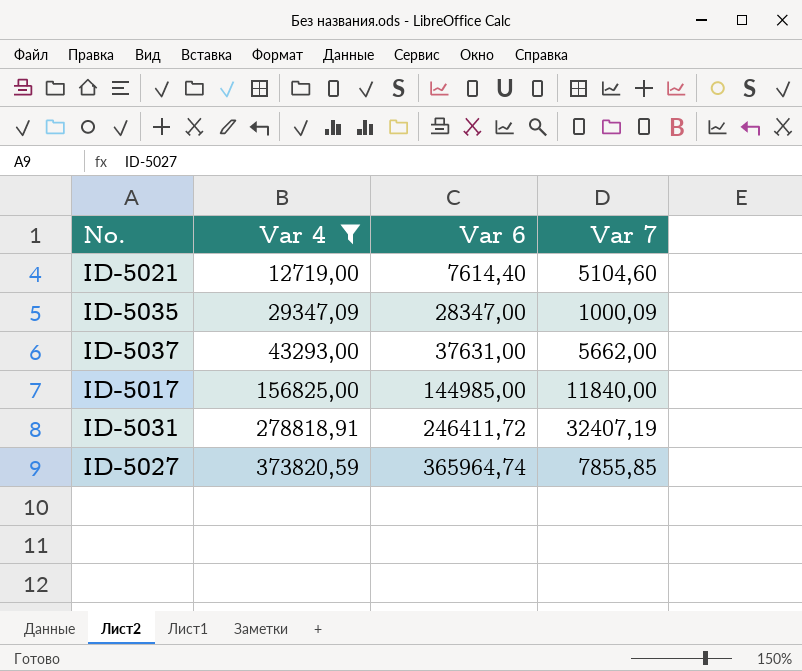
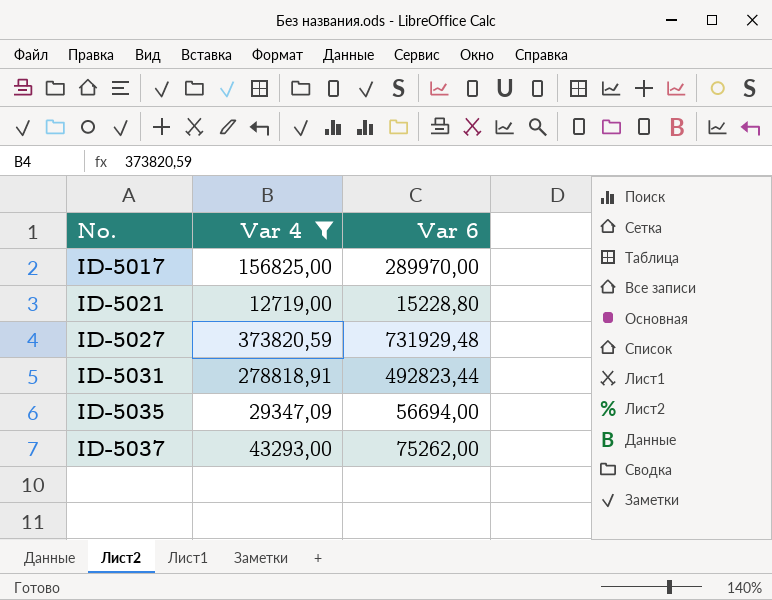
row order: Var 4 ascending -> No. ascending
column Var 7 | formula: [Var 4] - [Var 6] -> none
ID-5017 | Var 6: 144985,00 -> 289970,00
ID-5021 | Var 6: 7614,40 -> 15228,80
ID-5027 | Var 6: 365964,74 -> 731929,48
ID-5031 | Var 6: 246411,72 -> 492823,44
ID-5035 | Var 6: 28347,00 -> 56694,00
ID-5037 | Var 6: 37631,00 -> 75262,00

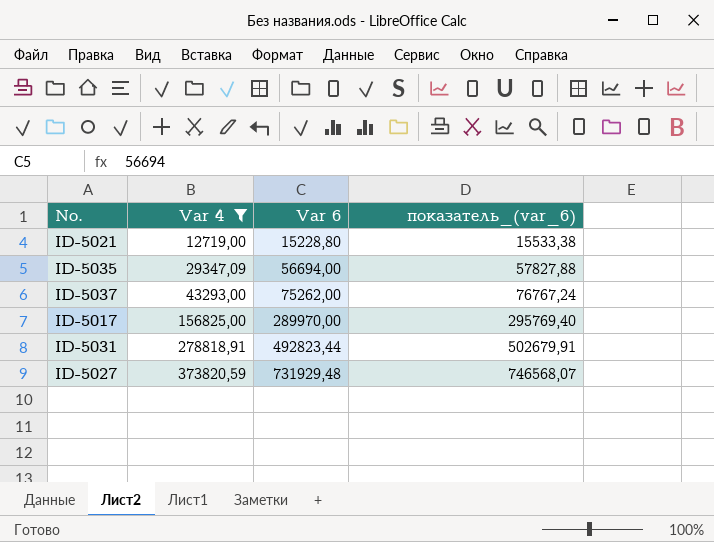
row order: No. ascending -> Var 4 ascending
column показатель_(var_6) | formula: none -> [Var 6] * 1,02

